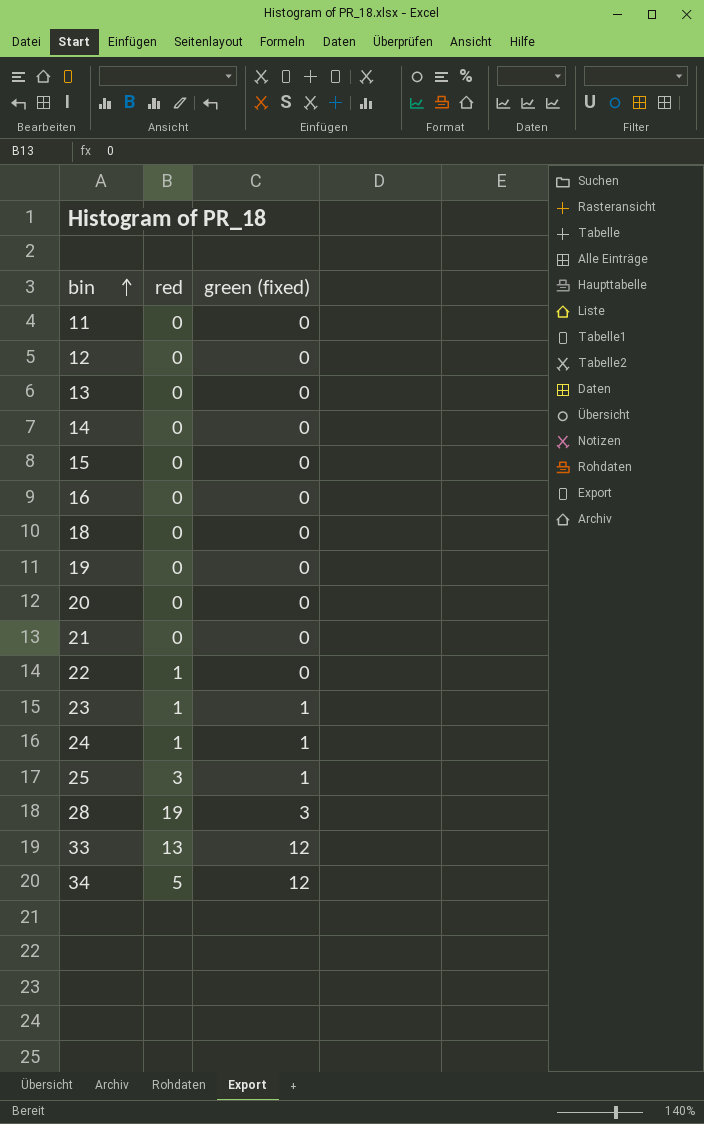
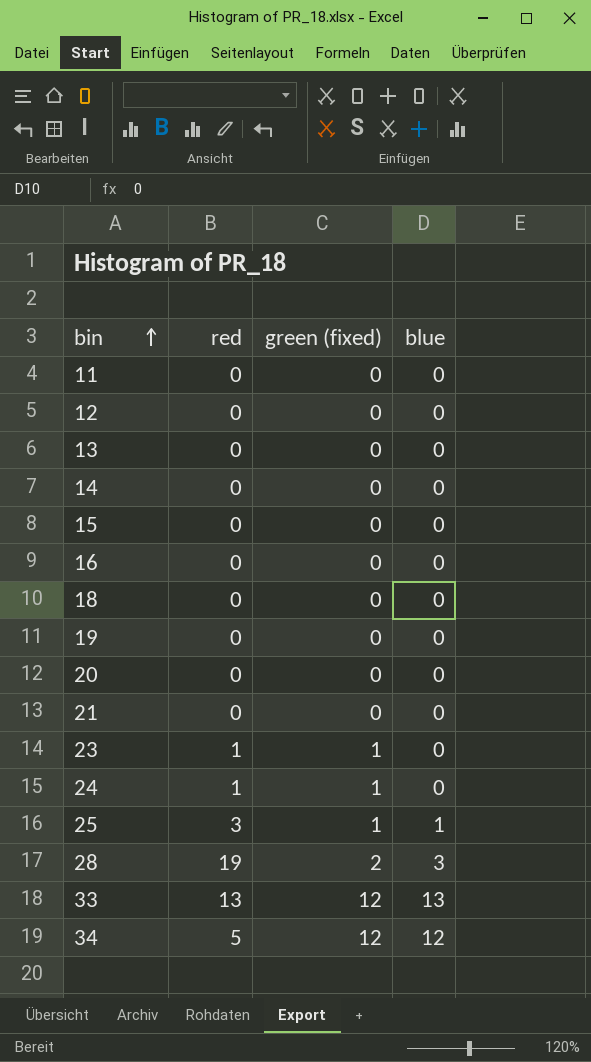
column blue | position: none -> 4
row 22: 1 | 0 -> none
28 | green (fixed): 3 -> 2

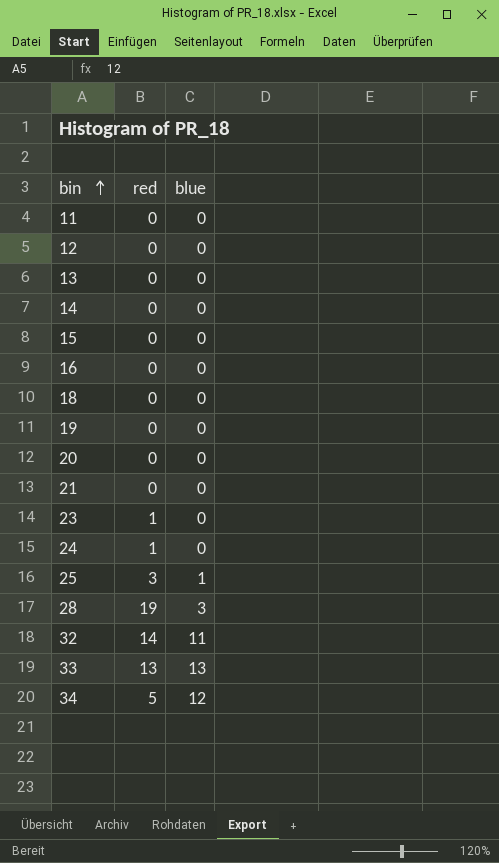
column green (fixed) | position: 3 -> none
row 32: none -> 14 | 11

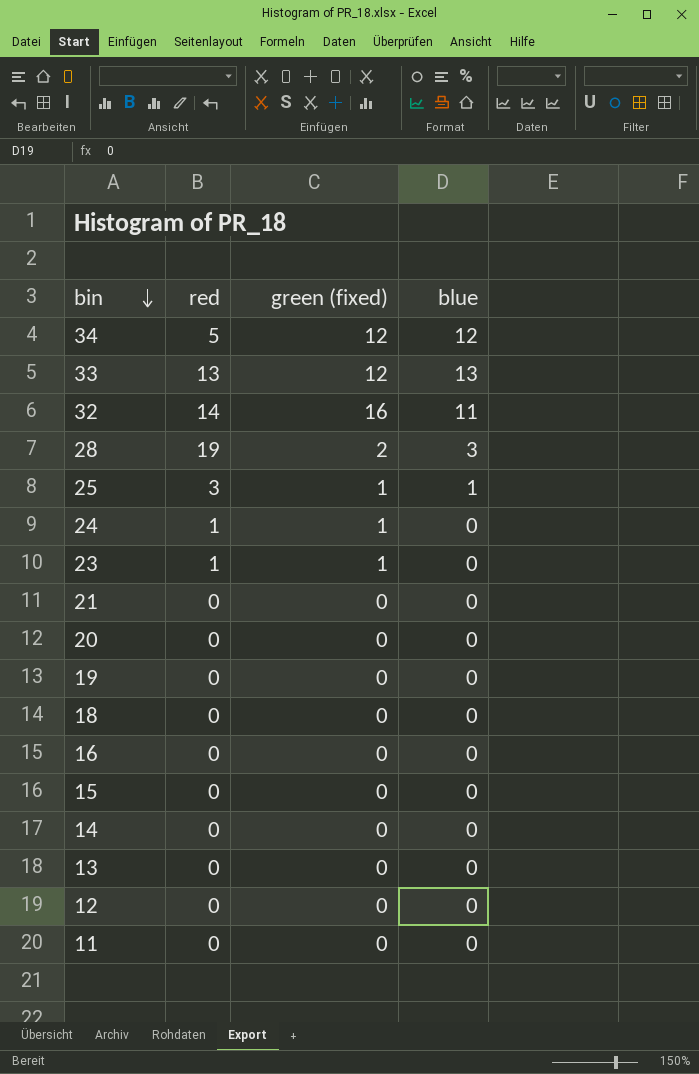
row order: bin ascending -> bin descending
column green (fixed) | position: none -> 3

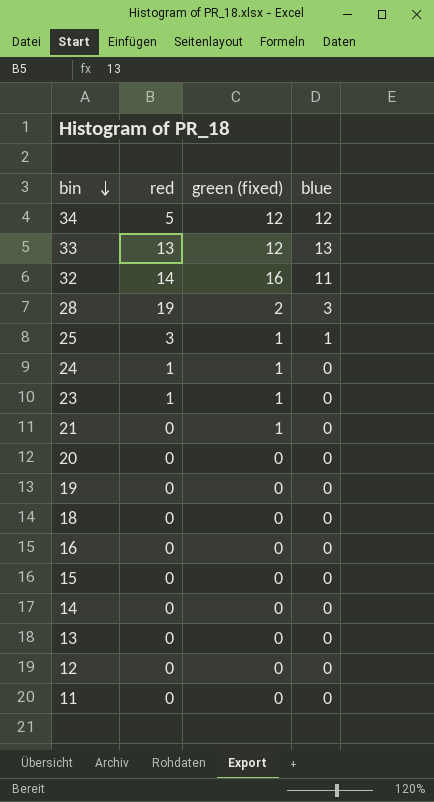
21 | green (fixed): 0 -> 1

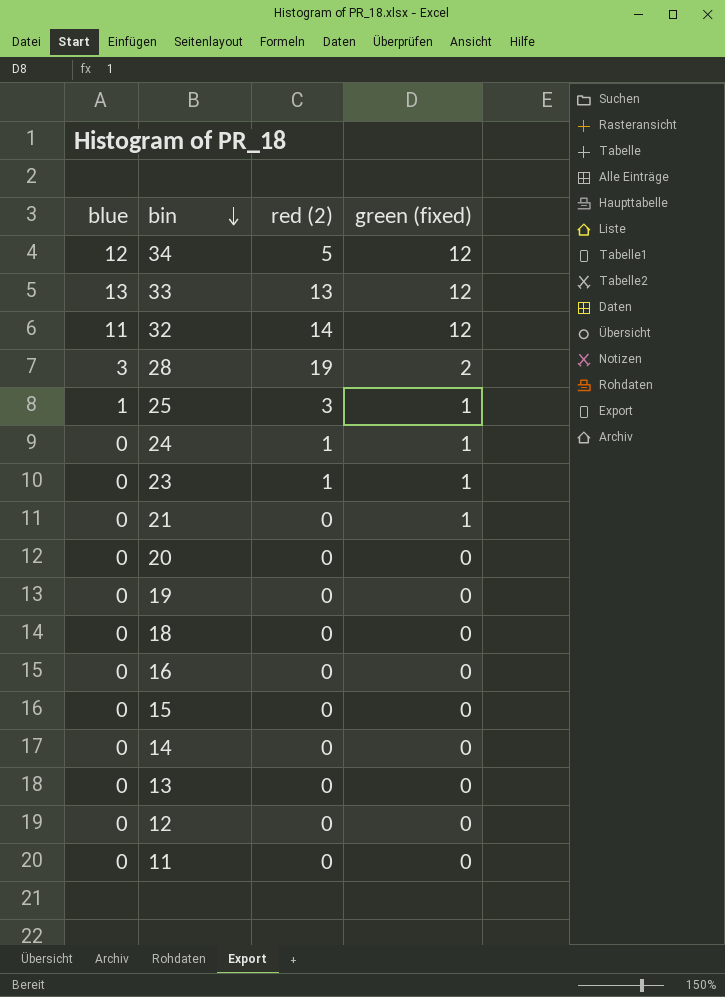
column blue | position: 4 -> 1
column name: red -> red (2)
32 | green (fixed): 16 -> 12

